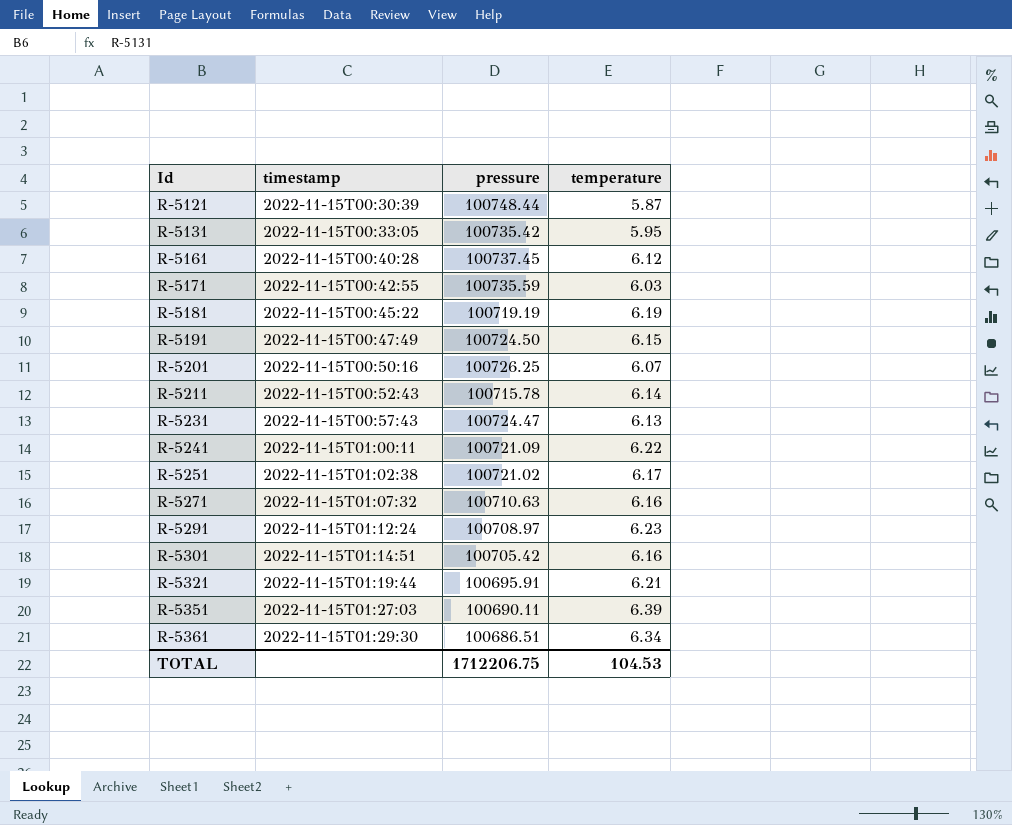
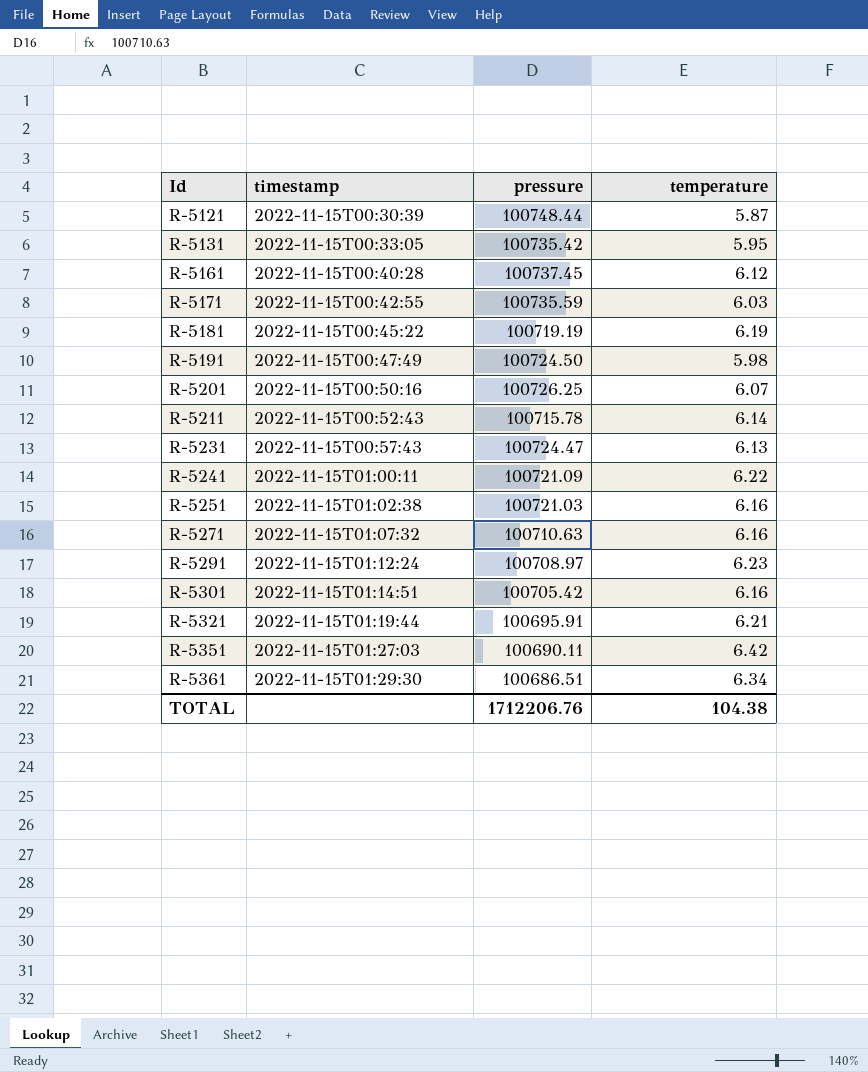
R-5191 | temperature: 6.15 -> 5.98
R-5251 | pressure: 100721.02 -> 100721.03
R-5251 | temperature: 6.17 -> 6.16
R-5351 | temperature: 6.39 -> 6.42
TOTAL | pressure: 1712206.75 -> 1712206.76
TOTAL | temperature: 104.53 -> 104.38

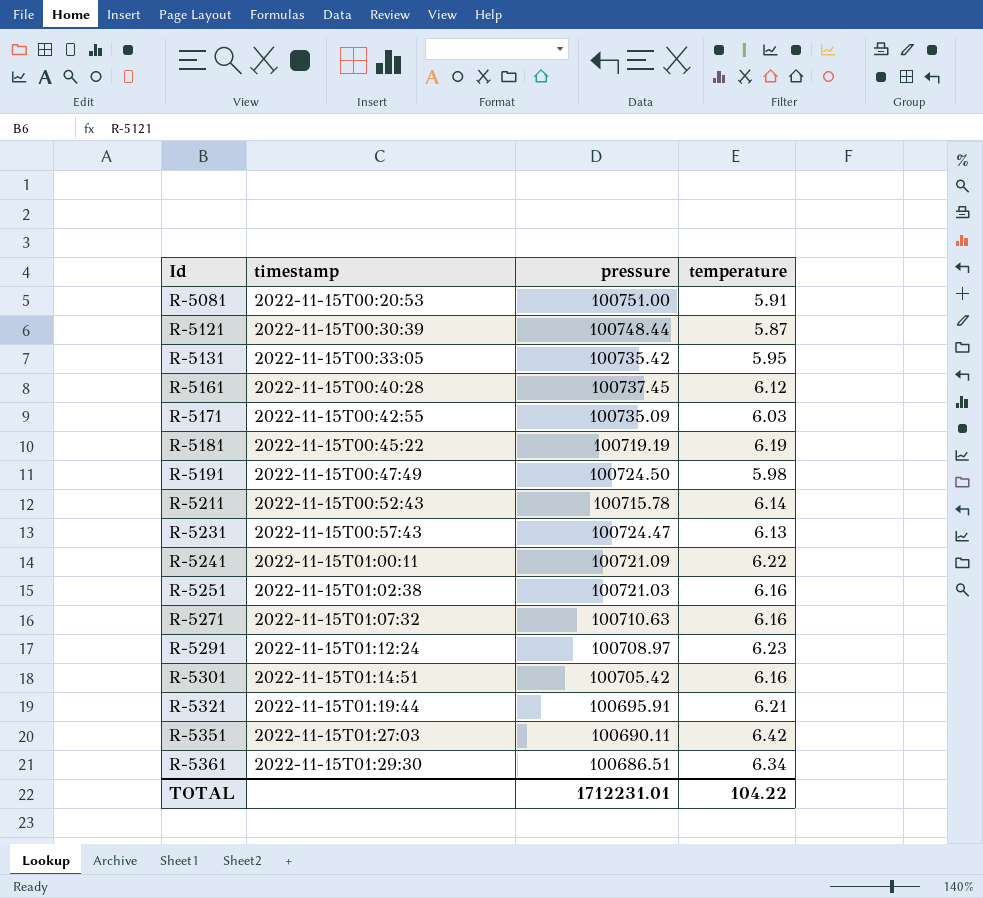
row R-5201: 2022-11-15T00:50:16 | 100726.25 | 6.07 -> none
row R-5081: none -> 2022-11-15T00:20:53 | 100751.00 | 5.91
R-5171 | pressure: 100735.59 -> 100735.09
TOTAL | pressure: 1712206.76 -> 1712231.01
TOTAL | temperature: 104.38 -> 104.22

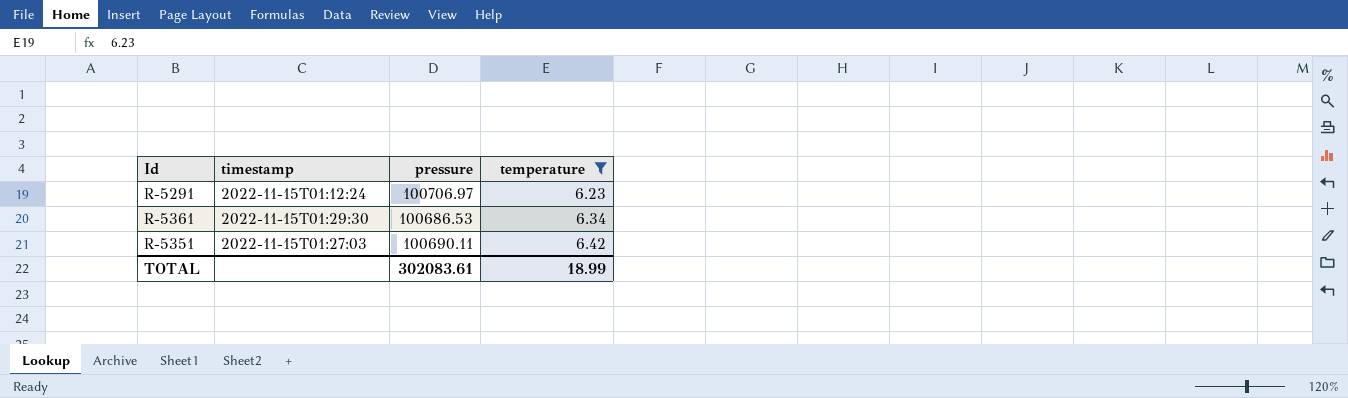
filter: none -> temperature >= 6.23
row order: Id ascending -> temperature ascending
R-5291 | pressure: 100708.97 -> 100706.97
R-5361 | pressure: 100686.51 -> 100686.53
TOTAL | pressure: 1712231.01 -> 302083.61
TOTAL | temperature: 104.22 -> 18.99

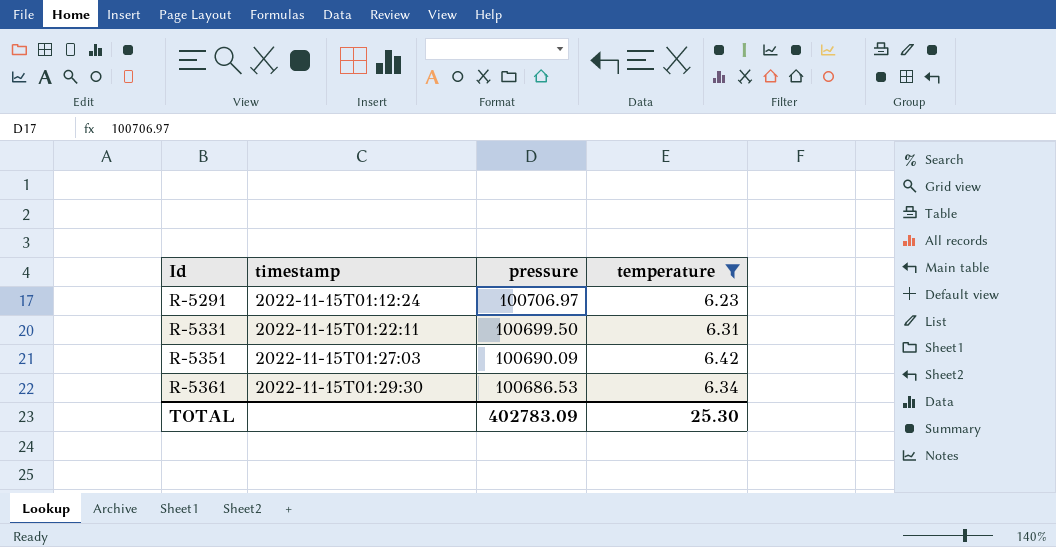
row order: temperature ascending -> Id ascending
row R-5331: none -> 2022-11-15T01:22:11 | 100699.50 | 6.31
R-5351 | pressure: 100690.11 -> 100690.09
TOTAL | pressure: 302083.61 -> 402783.09
TOTAL | temperature: 18.99 -> 25.30

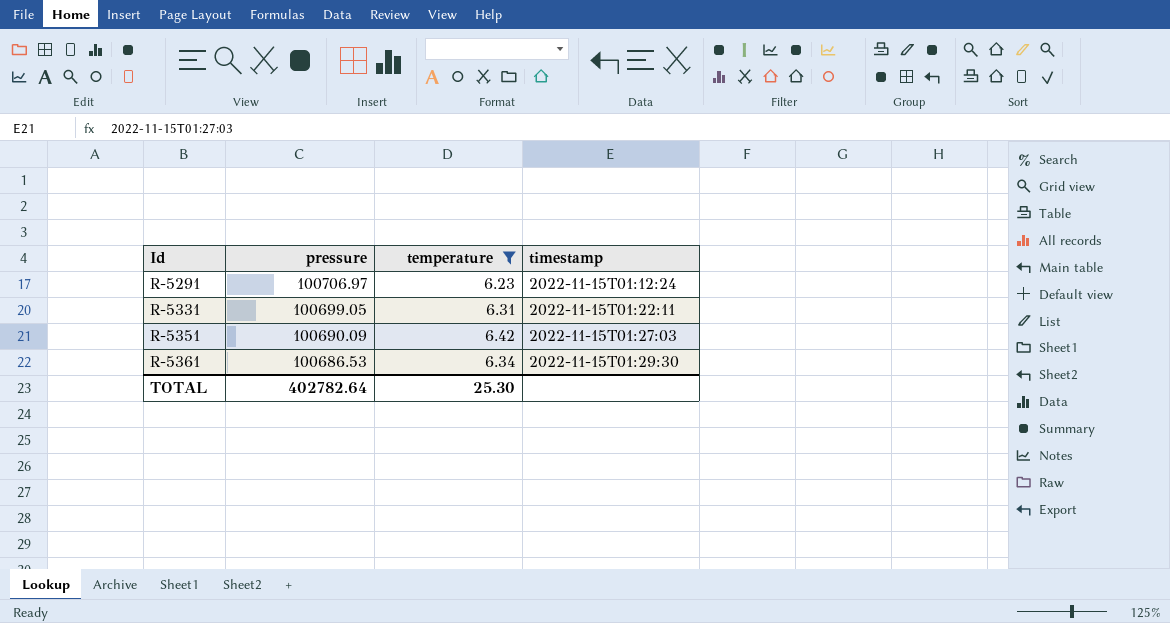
column timestamp | position: 2 -> 4
R-5331 | pressure: 100699.50 -> 100699.05
TOTAL | pressure: 402783.09 -> 402782.64

